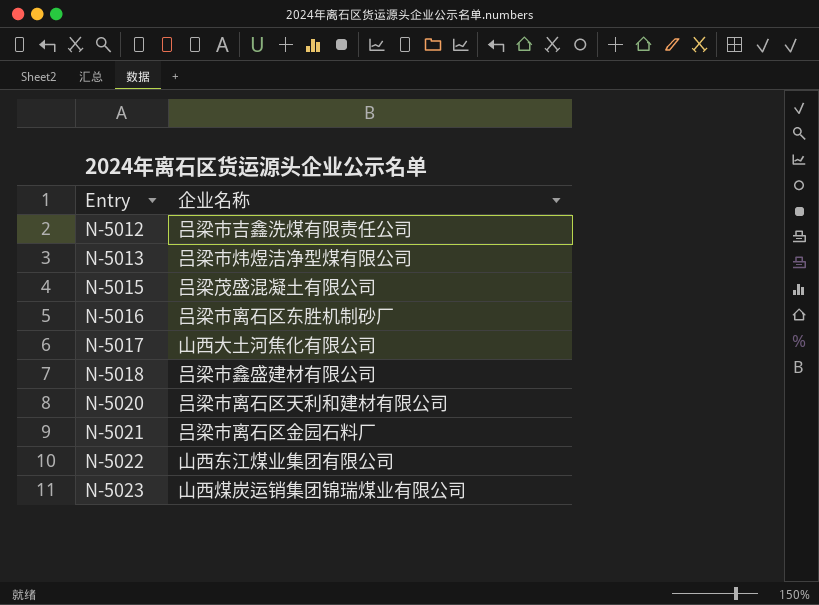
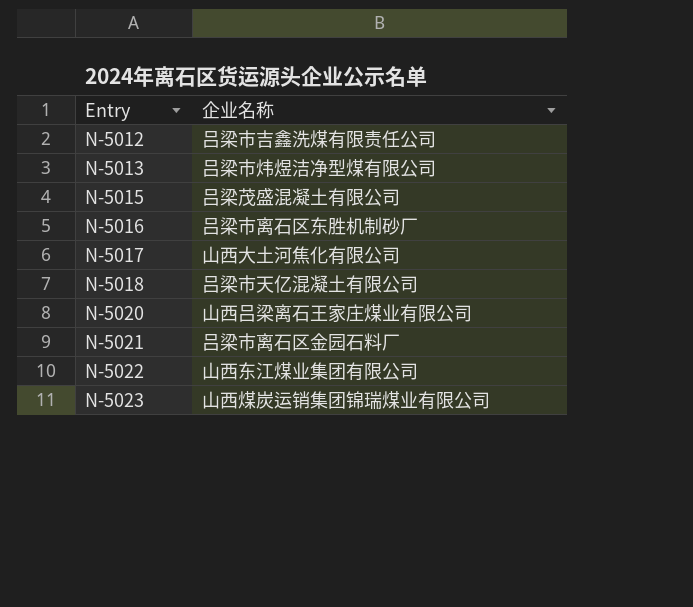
N-5018 | 企业名称: 吕梁市鑫盛建材有限公司 -> 吕梁市天亿混凝土有限公司
N-5020 | 企业名称: 吕梁市离石区天利和建材有限公司 -> 山西吕梁离石王家庄煤业有限公司

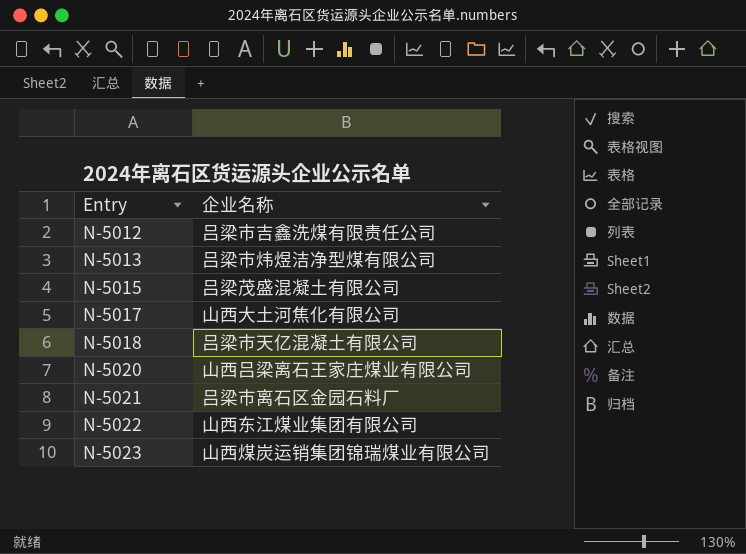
row N-5016: 吕梁市离石区东胜机制砂厂 -> none

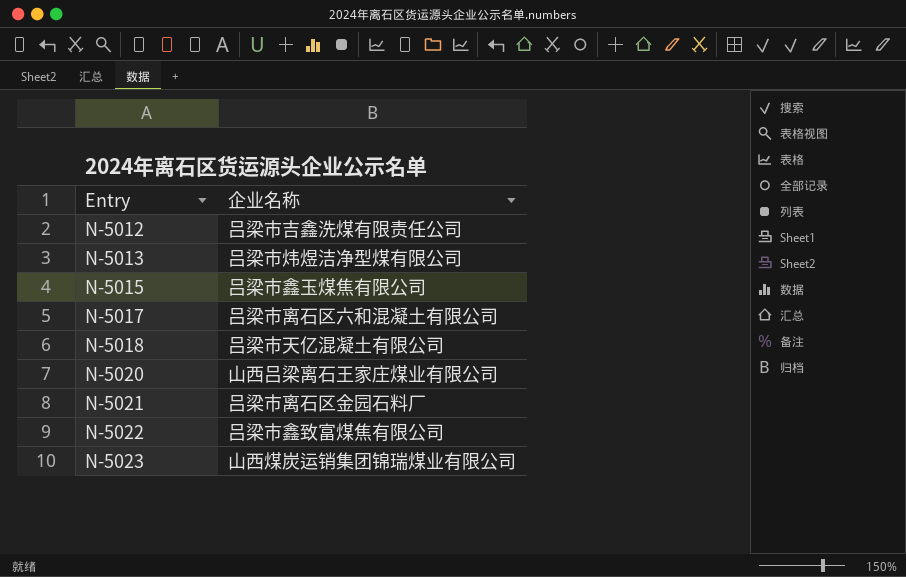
N-5015 | 企业名称: 吕梁茂盛混凝土有限公司 -> 吕梁市鑫玉煤焦有限公司
N-5017 | 企业名称: 山西大土河焦化有限公司 -> 吕梁市离石区六和混凝土有限公司
N-5022 | 企业名称: 山西东江煤业集团有限公司 -> 吕梁市鑫致富煤焦有限公司

